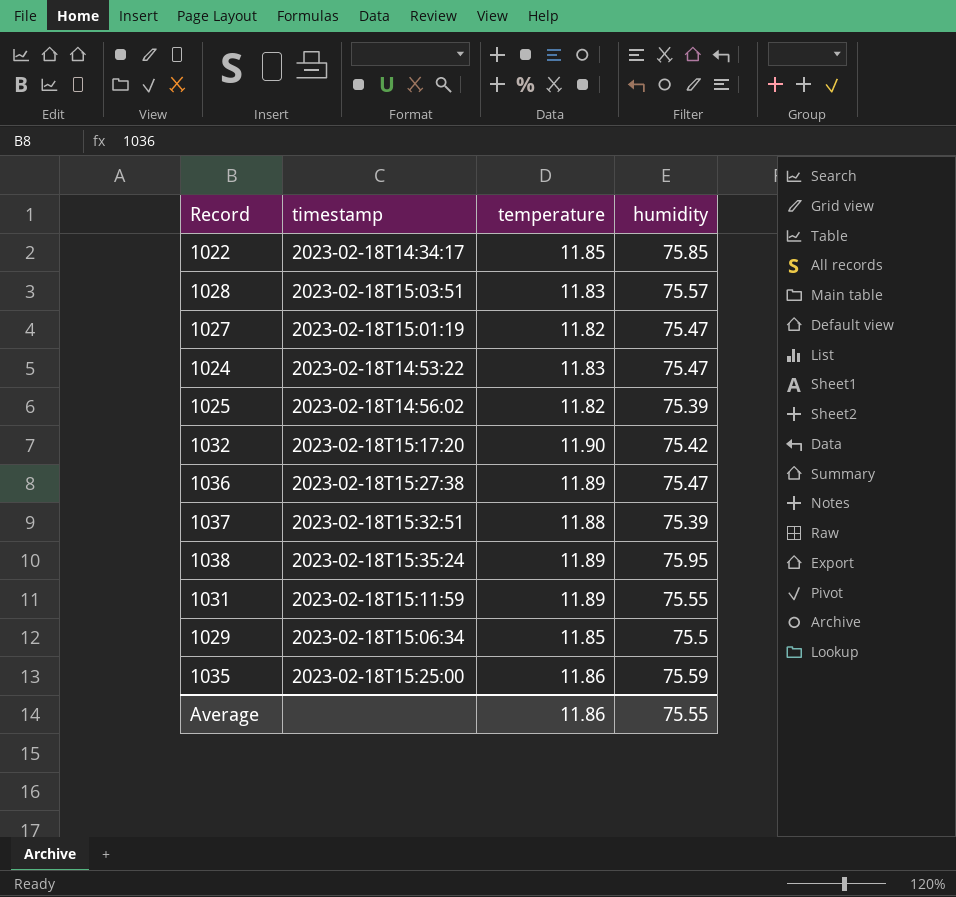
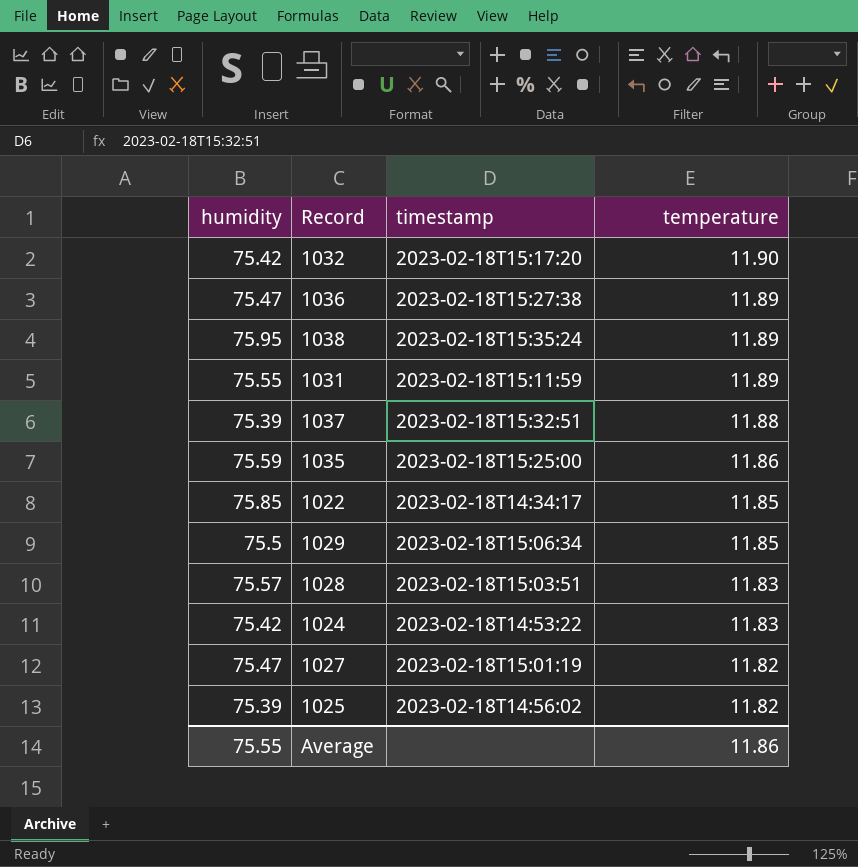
row order: none -> temperature descending
column humidity | position: 4 -> 1
1024 | humidity: 75.47 -> 75.42

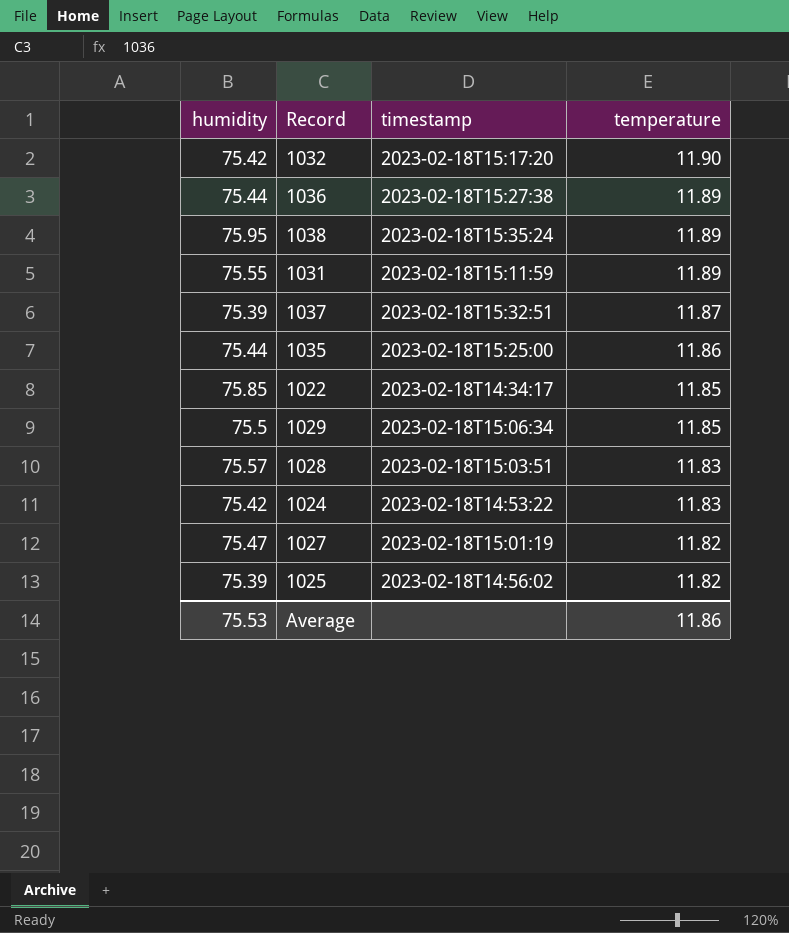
1036 | humidity: 75.47 -> 75.44
1037 | temperature: 11.88 -> 11.87
1035 | humidity: 75.59 -> 75.44
Average | humidity: 75.55 -> 75.53

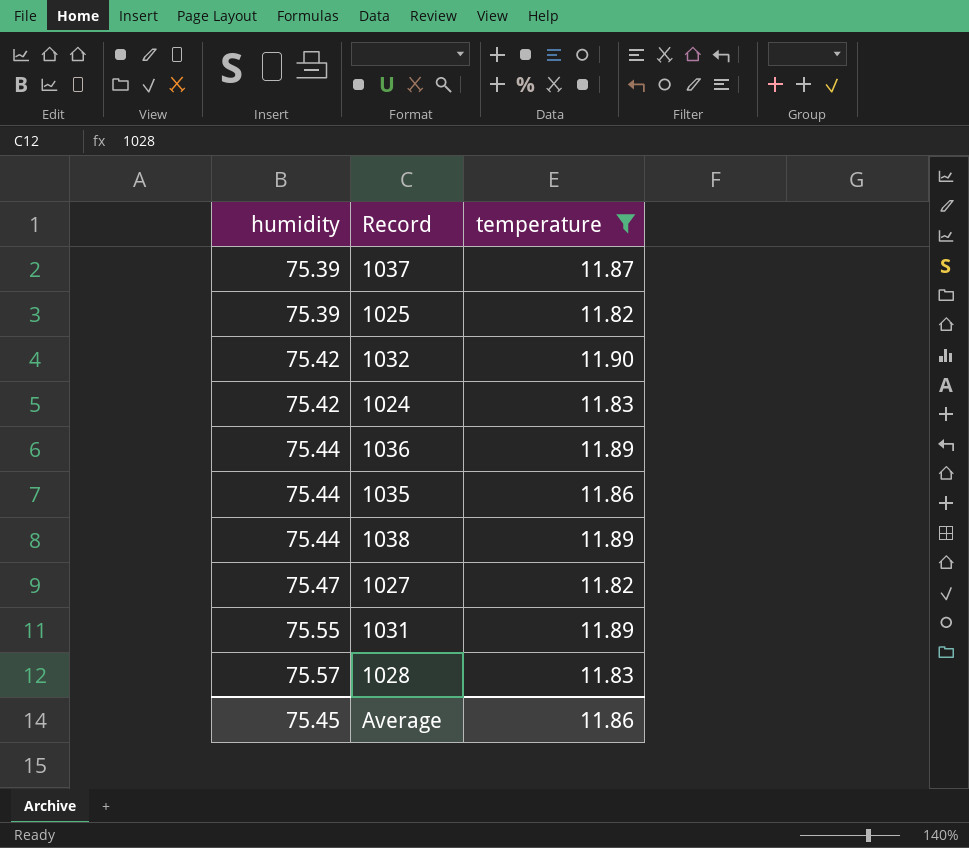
filter: none -> temperature != 11.85
row order: temperature descending -> humidity ascending
column timestamp | position: 3 -> none
1038 | humidity: 75.95 -> 75.44
Average | humidity: 75.53 -> 75.45

